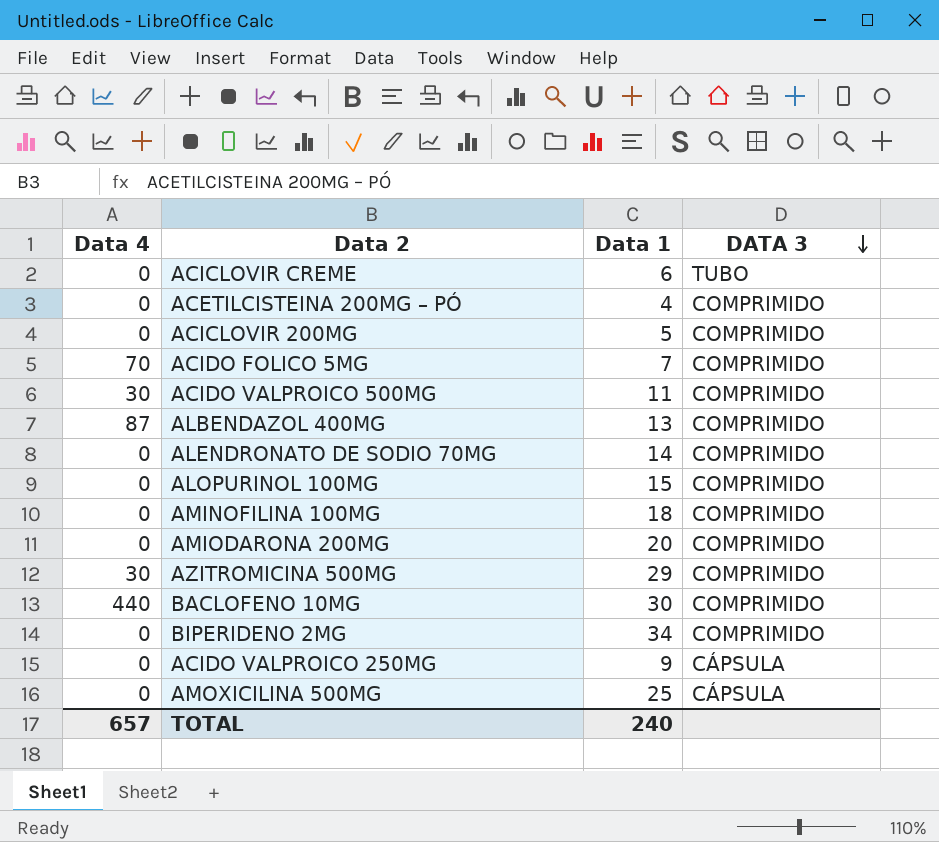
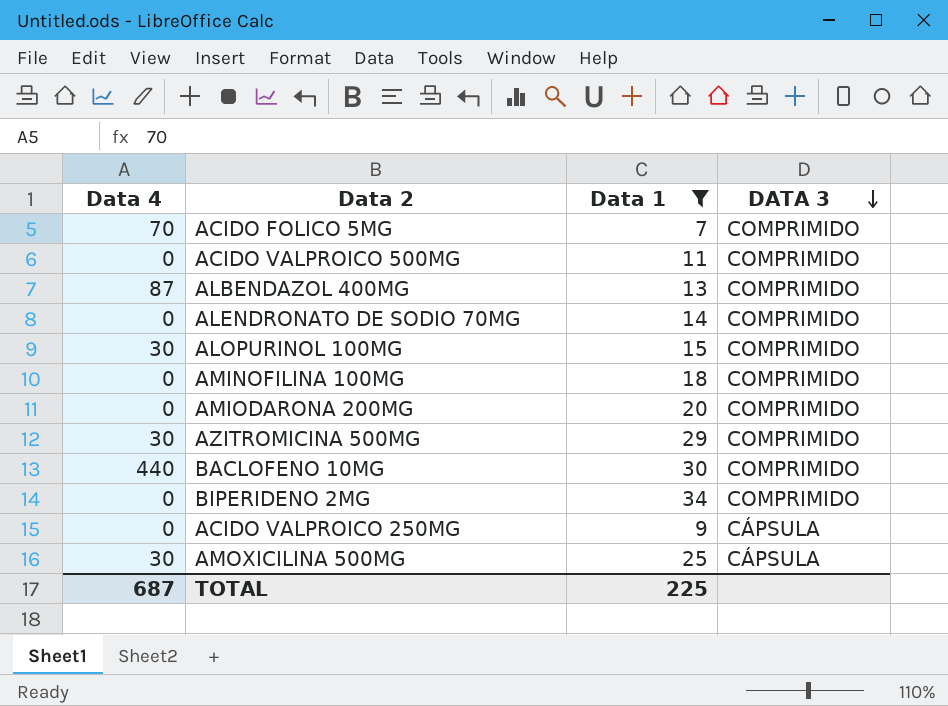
filter: none -> Data 1 >= 7
ACIDO VALPROICO 500MG | Data 4: 30 -> 0
ALOPURINOL 100MG | Data 4: 0 -> 30
AMOXICILINA 500MG | Data 4: 0 -> 30
TOTAL | Data 4: 657 -> 687
TOTAL | Data 1: 240 -> 225

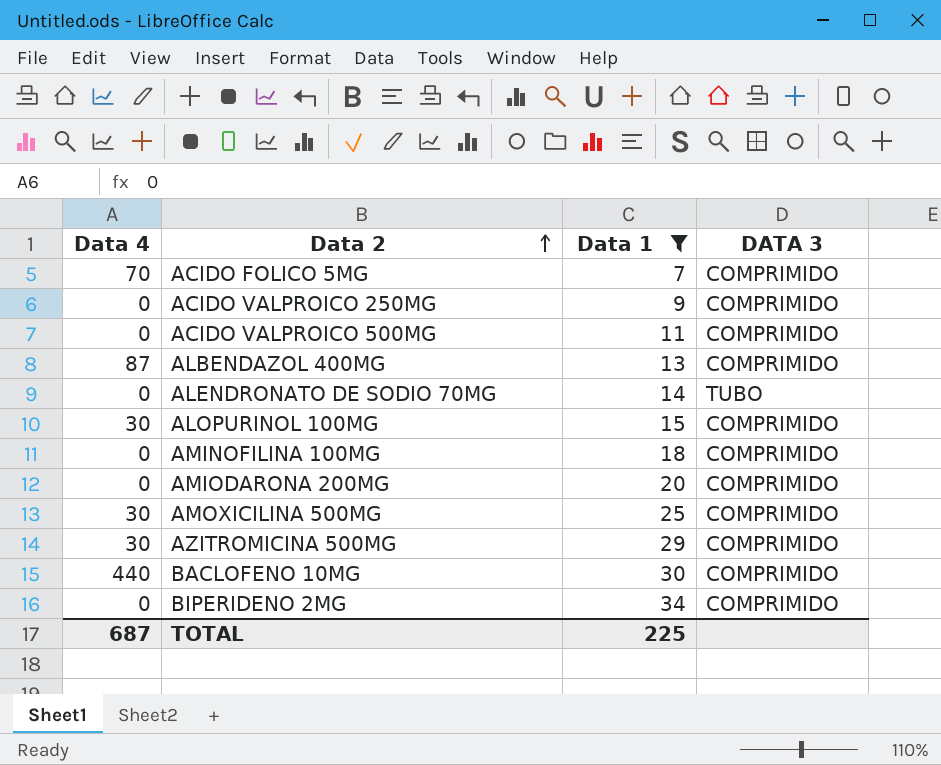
row order: DATA 3 descending -> Data 2 ascending
ACIDO VALPROICO 250MG | DATA 3: CÁPSULA -> COMPRIMIDO
ALENDRONATO DE SODIO 70MG | DATA 3: COMPRIMIDO -> TUBO
AMOXICILINA 500MG | DATA 3: CÁPSULA -> COMPRIMIDO

